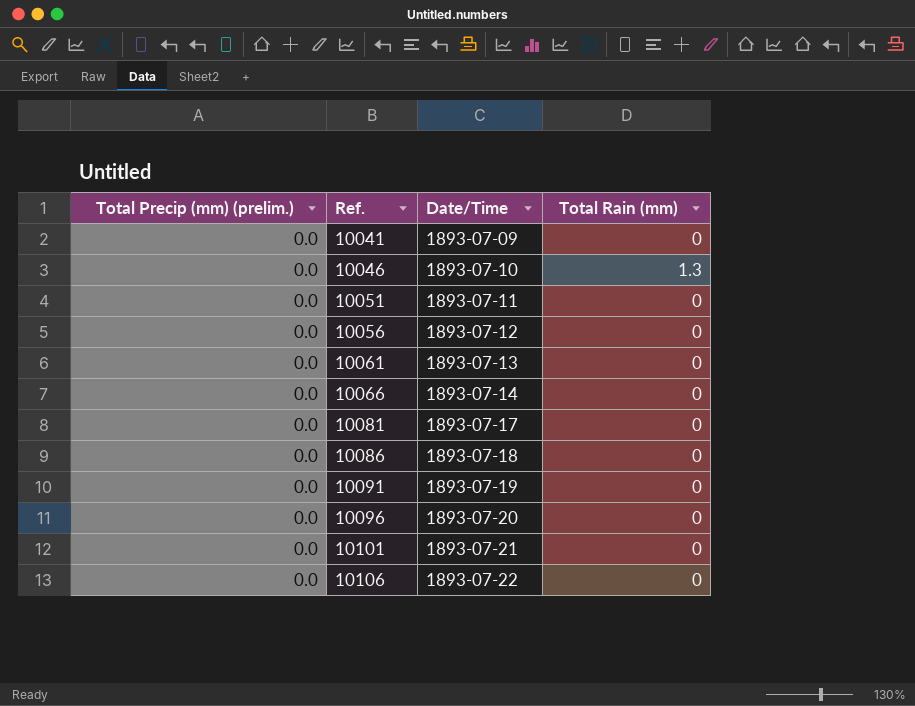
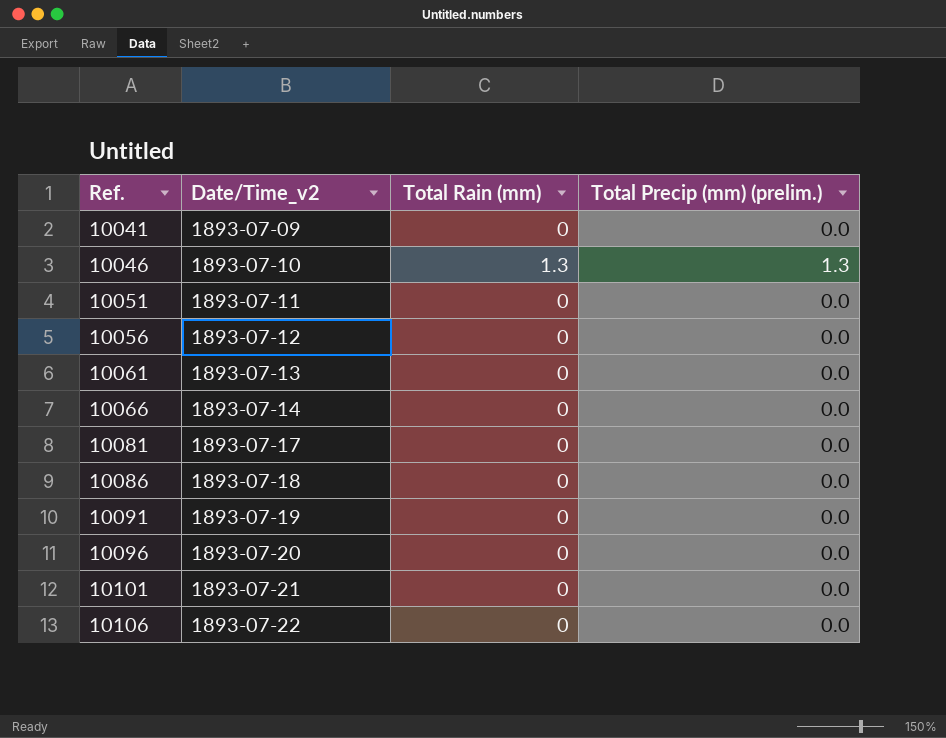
column name: Date/Time -> Date/Time_v2
column Total Precip (mm) (prelim.) | position: 1 -> 4
10046 | Total Precip (mm) (prelim.): 0.0 -> 1.3

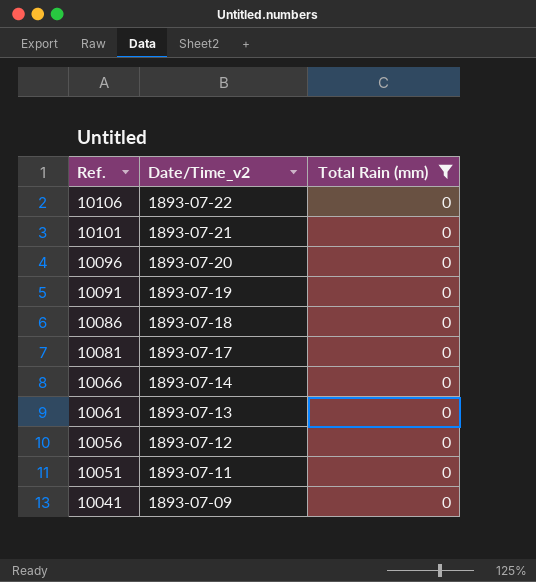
filter: none -> Total Rain (mm) = 0
row order: Ref. ascending -> Ref. descending
column Total Precip (mm) (prelim.) | position: 4 -> none

